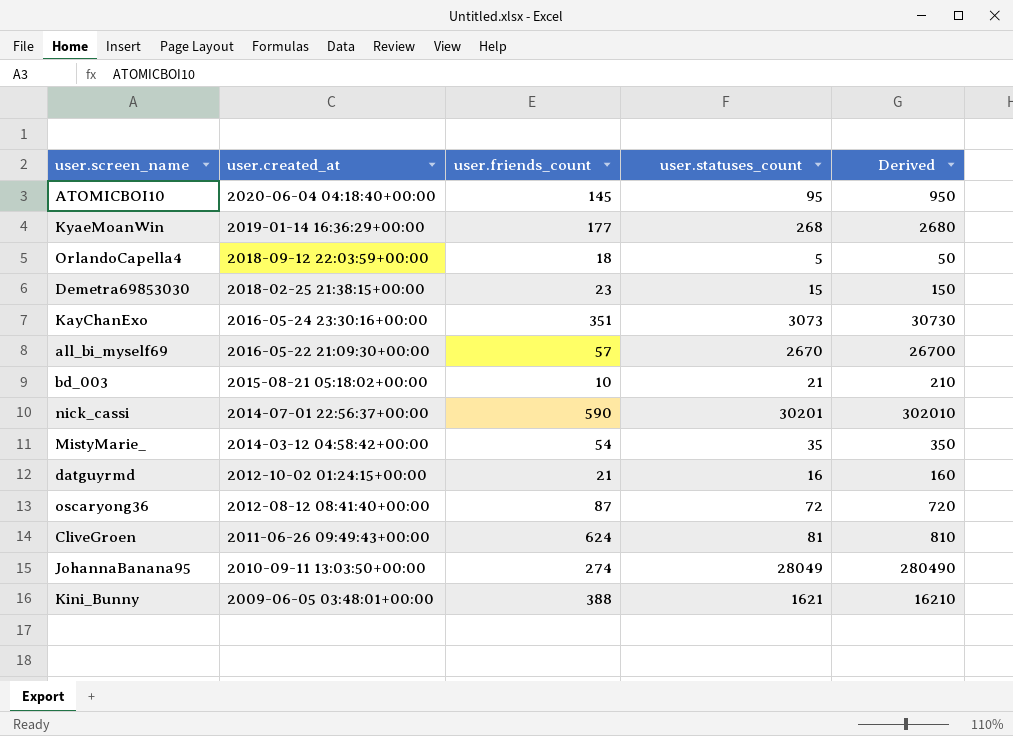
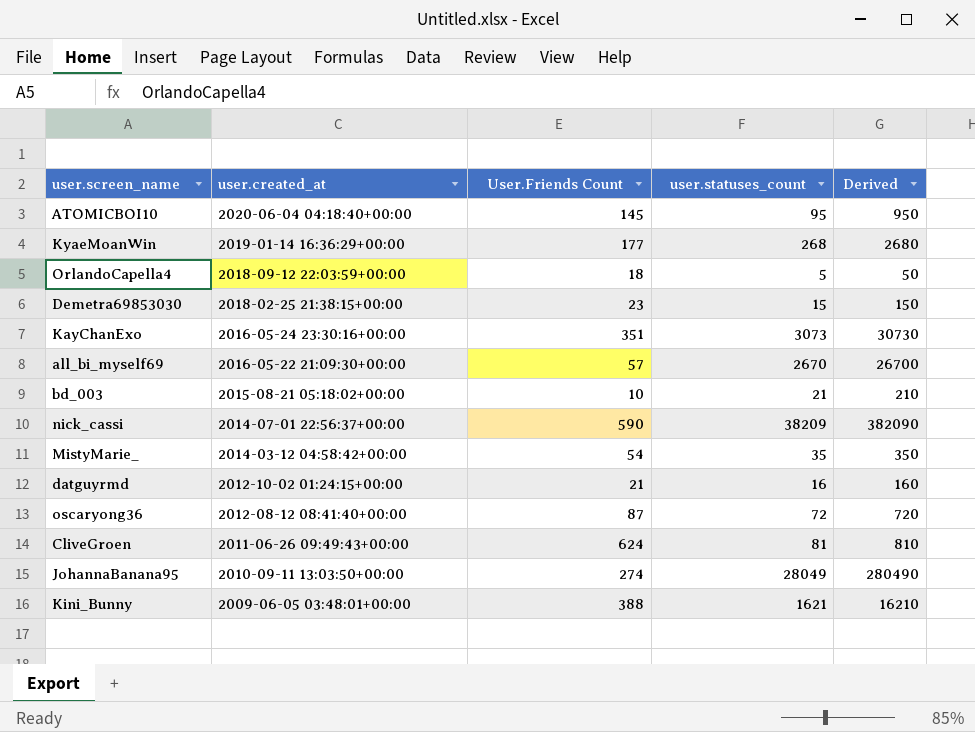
column name: user.friends_count -> User.Friends Count
nick_cassi | user.statuses_count: 30201 -> 38209
nick_cassi | Derived: 302010 -> 382090

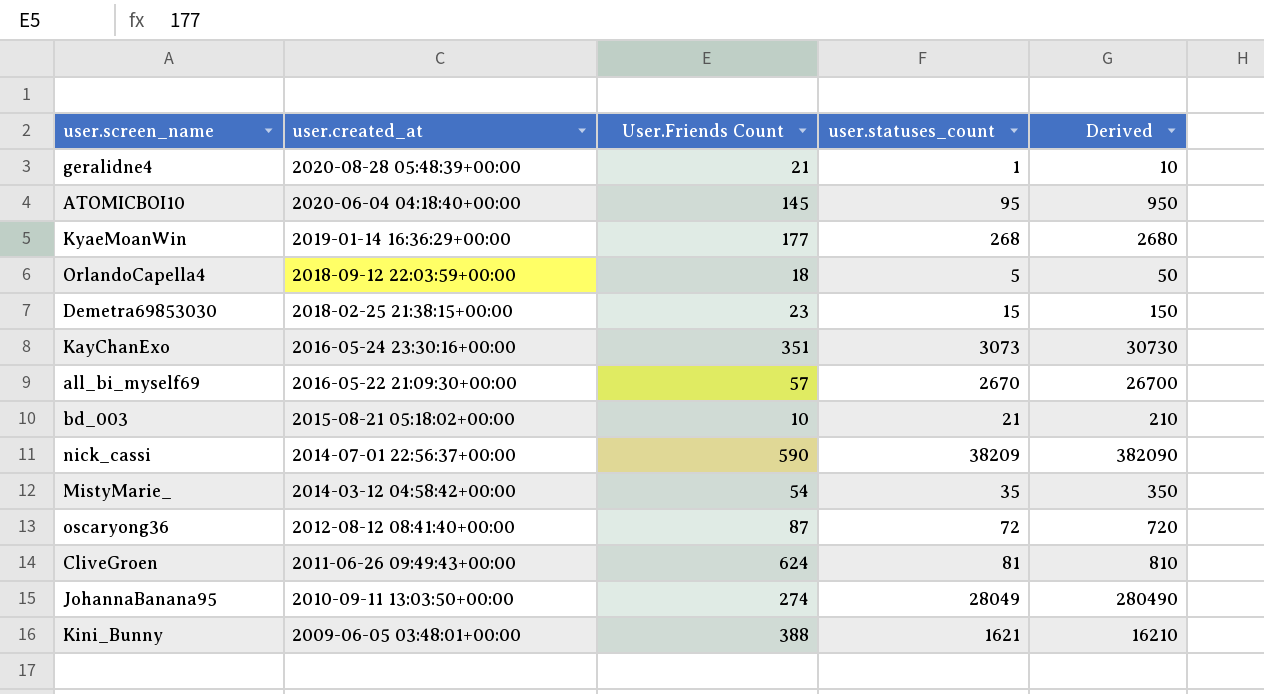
row datguyrmd: 2012-10-02 01:24:15+00:00 | 21 | 16 | 160 -> none
row geralidne4: none -> 2020-08-28 05:48:39+00:00 | 21 | 1 | 10

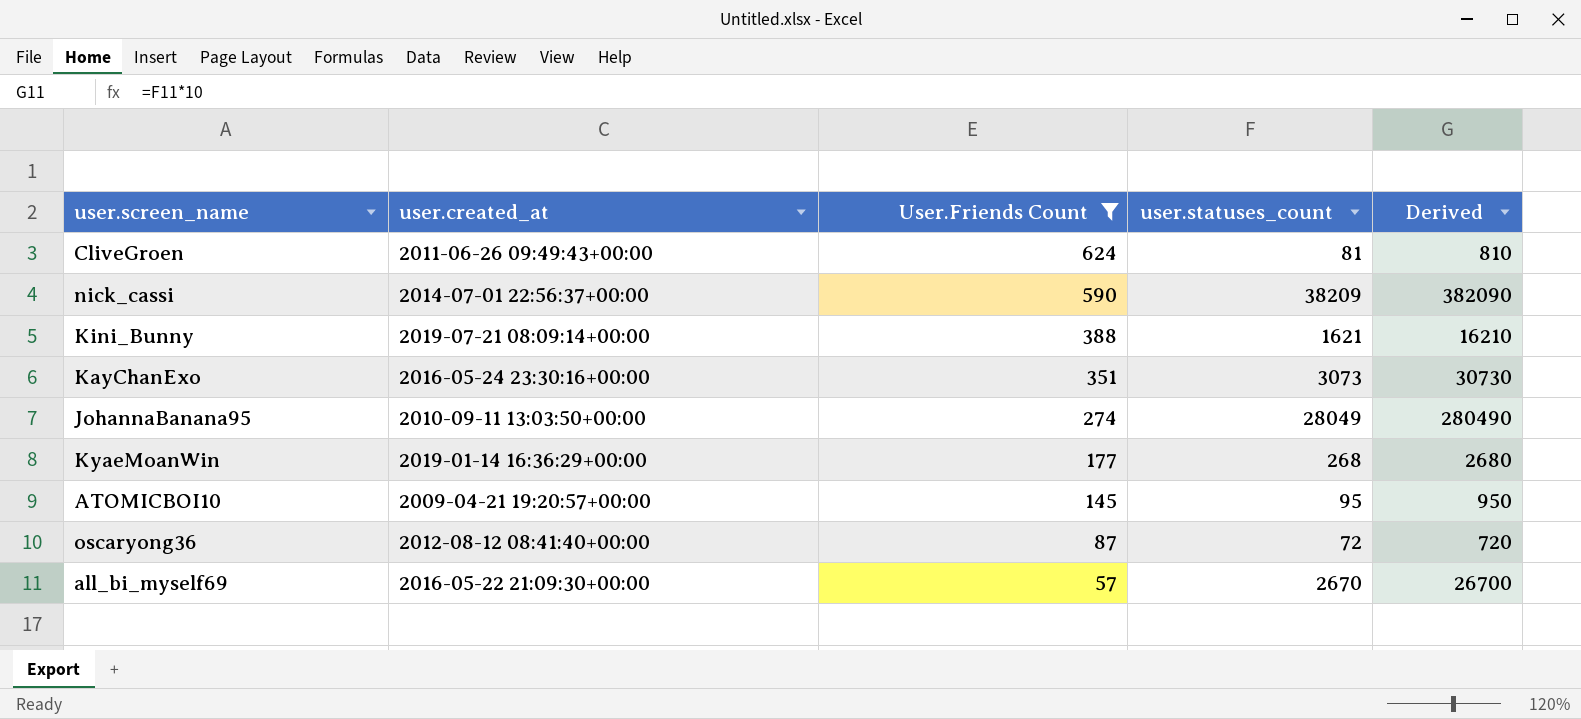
filter: none -> User.Friends Count >= 57
row order: user.created_at descending -> User.Friends Count descending
Kini_Bunny | user.created_at: 2009-06-05 03:48:01+00:00 -> 2019-07-21 08:09:14+00:00
ATOMICBOI10 | user.created_at: 2020-06-04 04:18:40+00:00 -> 2009-04-21 19:20:57+00:00

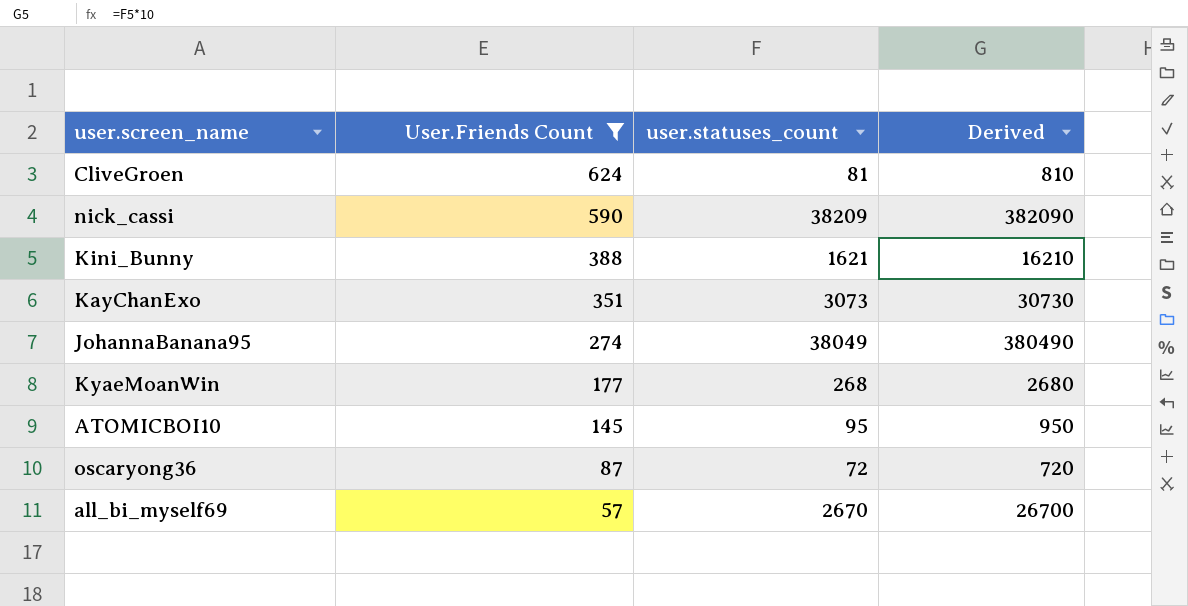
column user.created_at | position: 2 -> none
JohannaBanana95 | user.statuses_count: 28049 -> 38049
JohannaBanana95 | Derived: 280490 -> 380490

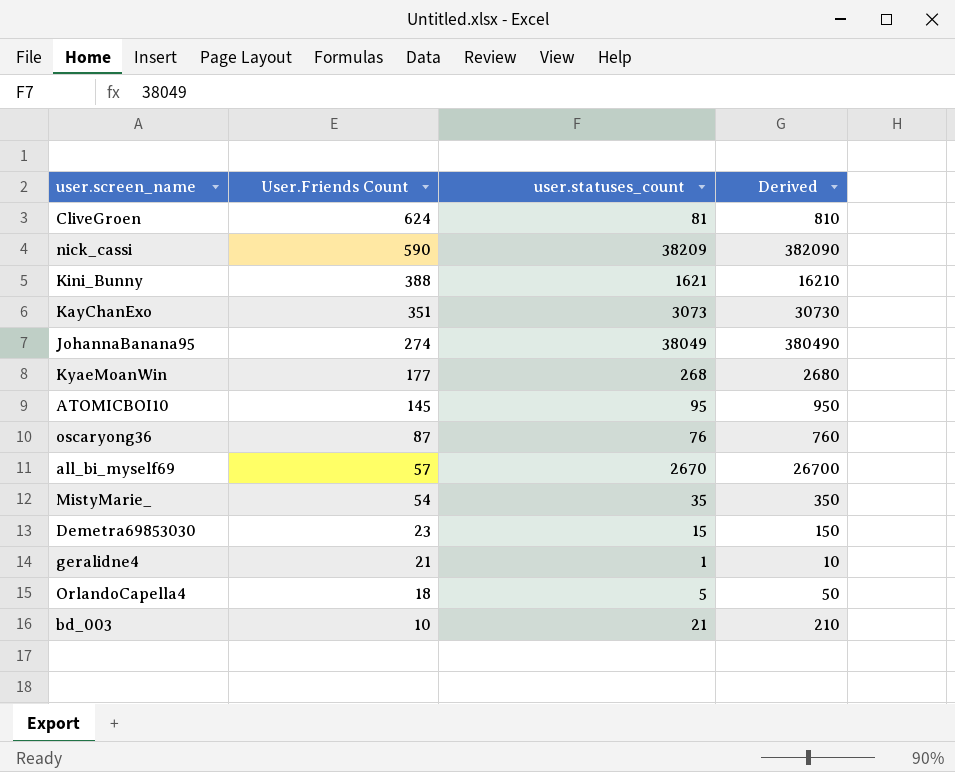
filter: User.Friends Count >= 57 -> none
oscaryong36 | user.statuses_count: 72 -> 76
oscaryong36 | Derived: 720 -> 760

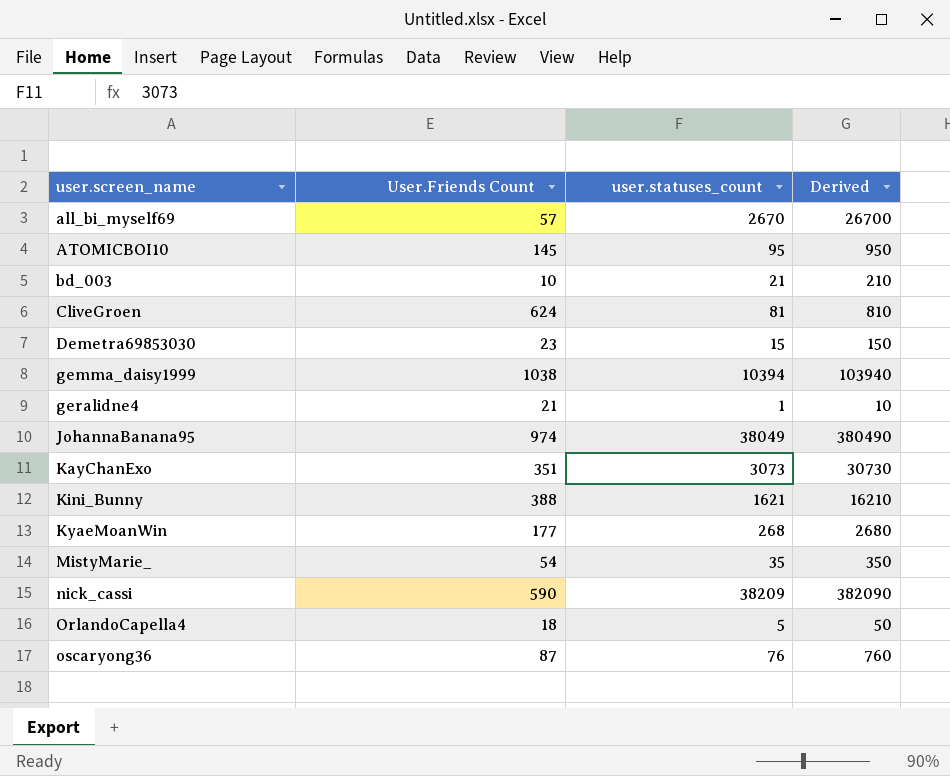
row order: User.Friends Count descending -> user.screen_name ascending
row gemma_daisy1999: none -> 1038 | 10394 | 103940
JohannaBanana95 | User.Friends Count: 274 -> 974

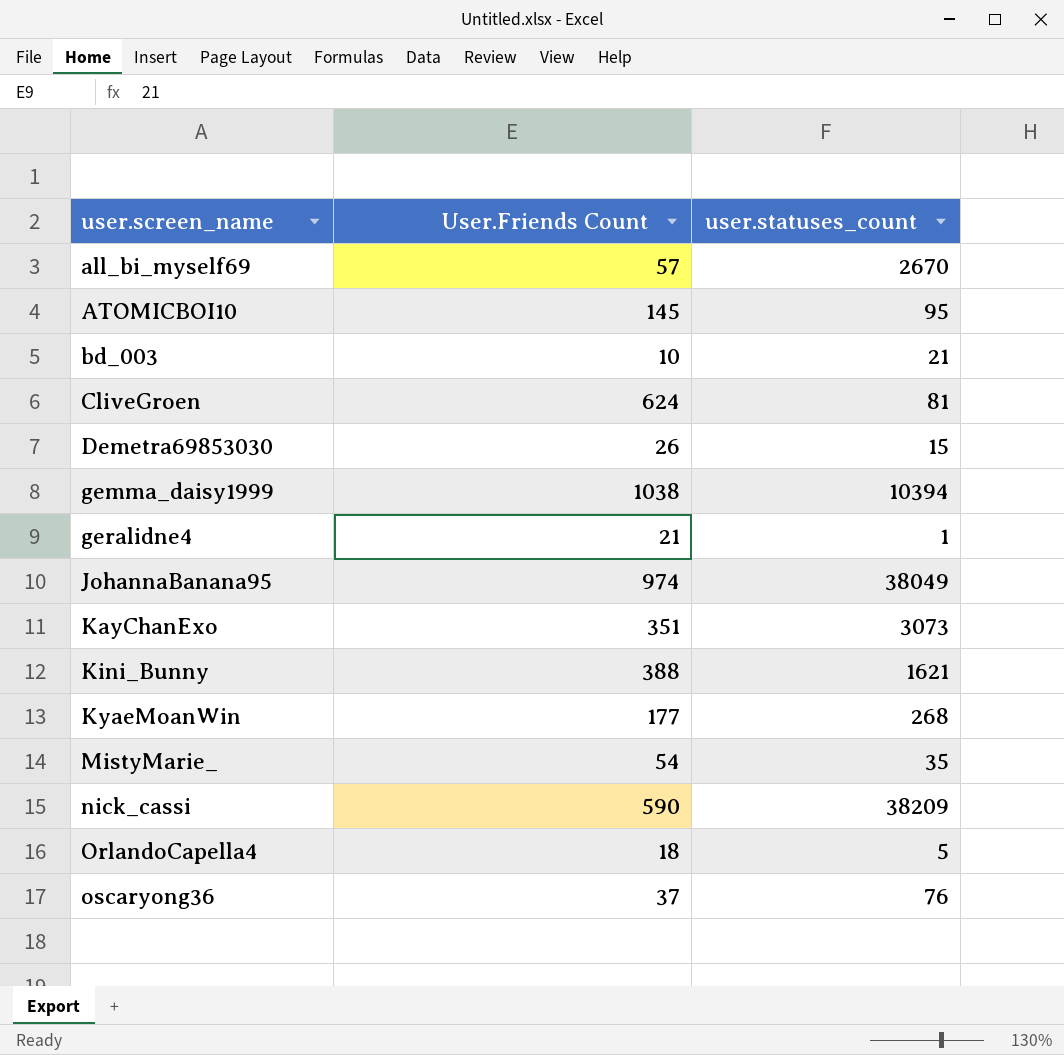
column Derived | formula: [user.statuses_count] * 10 -> none
Demetra69853030 | User.Friends Count: 23 -> 26
oscaryong36 | User.Friends Count: 87 -> 37

